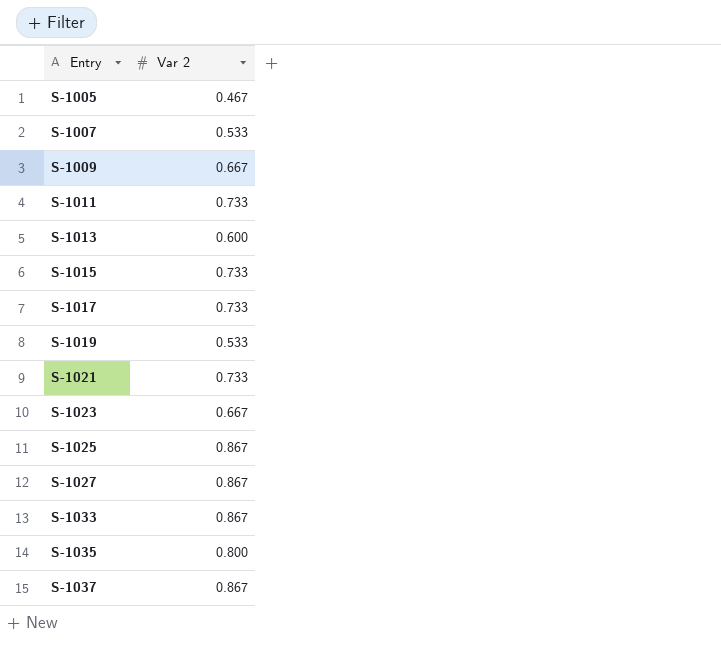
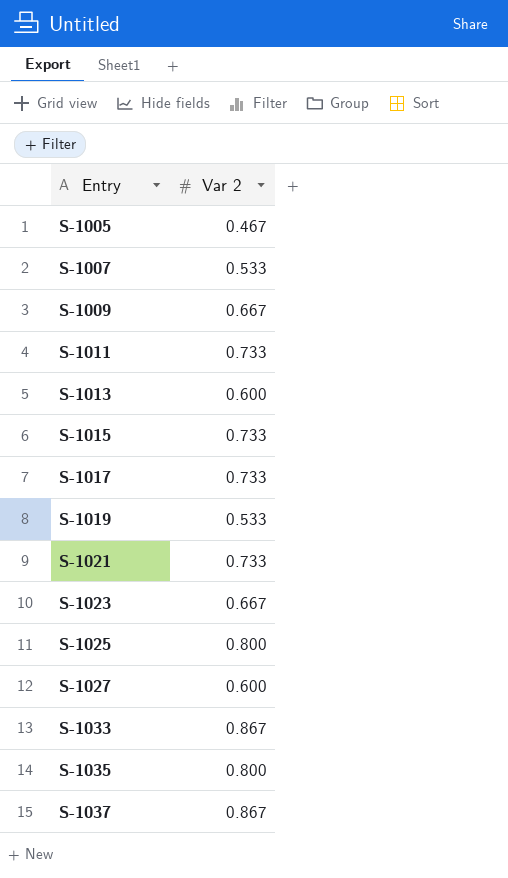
S-1025 | Var 2: 0.867 -> 0.800
S-1027 | Var 2: 0.867 -> 0.600

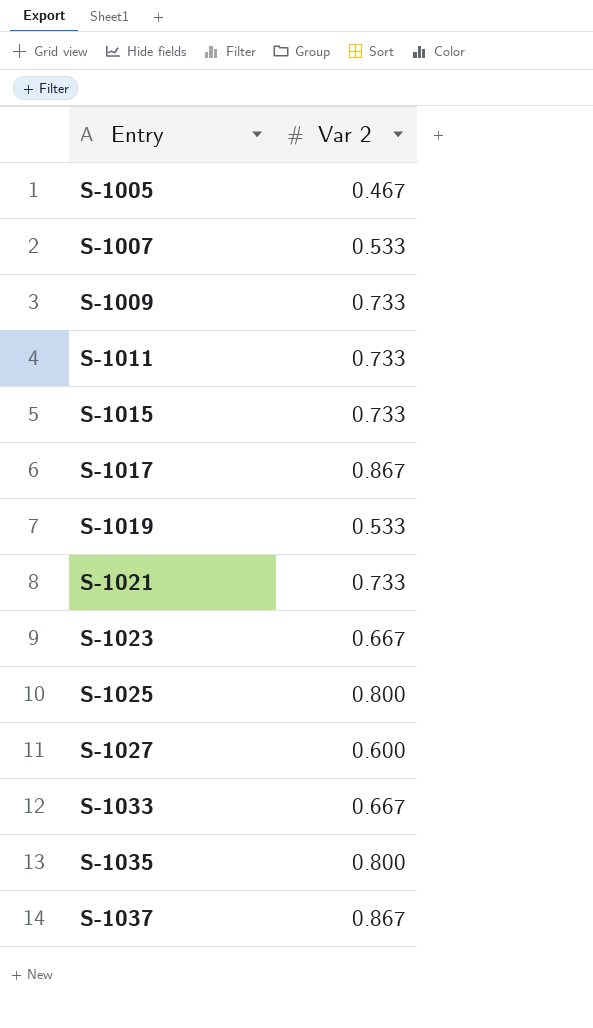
row S-1013: 0.600 -> none
S-1009 | Var 2: 0.667 -> 0.733
S-1017 | Var 2: 0.733 -> 0.867
S-1033 | Var 2: 0.867 -> 0.667

